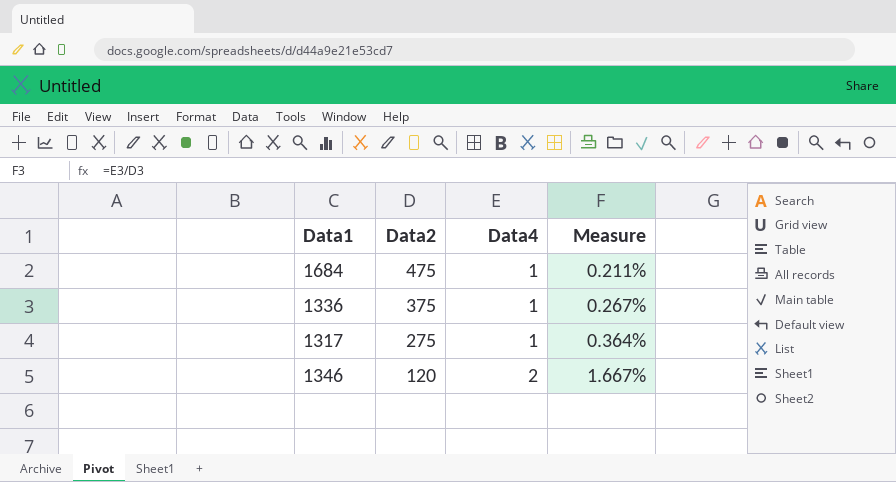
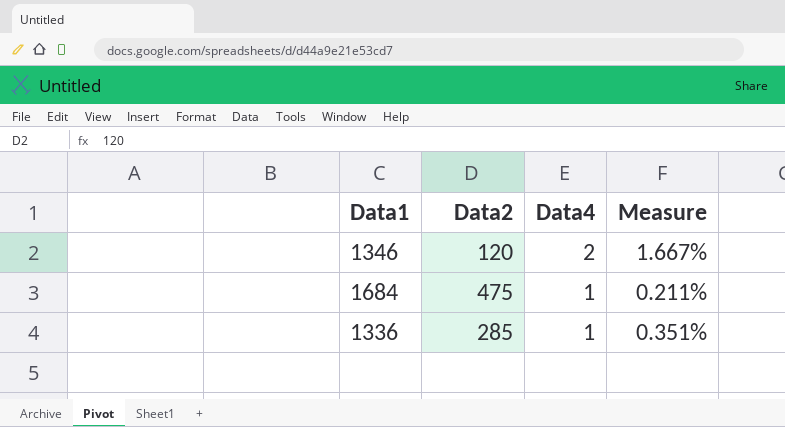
row order: Data2 descending -> Data4 descending
row 1317: 275 | 1 | 0.364% -> none
1336 | Data2: 375 -> 285
1336 | Measure: 0.267% -> 0.351%

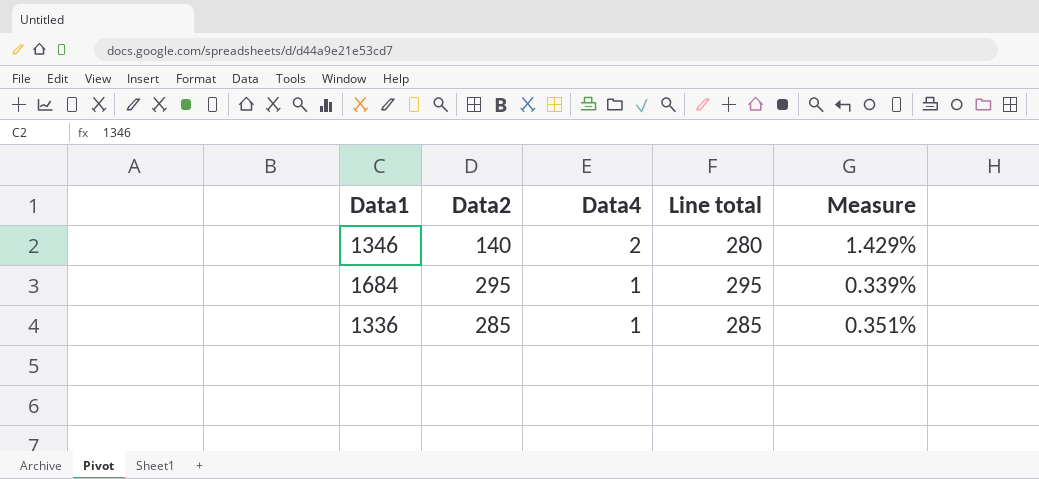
column Line total | formula: none -> [Data2] * [Data4]
1346 | Data2: 120 -> 140
1346 | Measure: 1.667% -> 1.429%
1684 | Data2: 475 -> 295
1684 | Measure: 0.211% -> 0.339%

